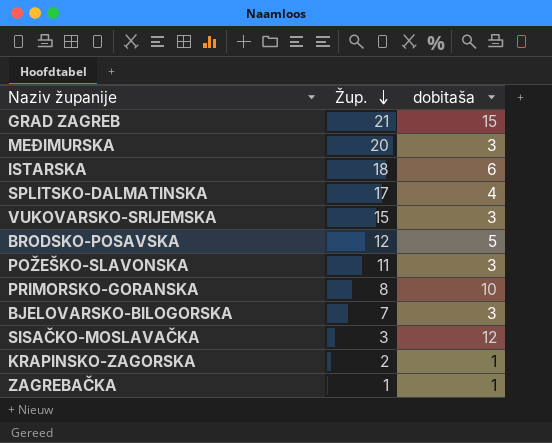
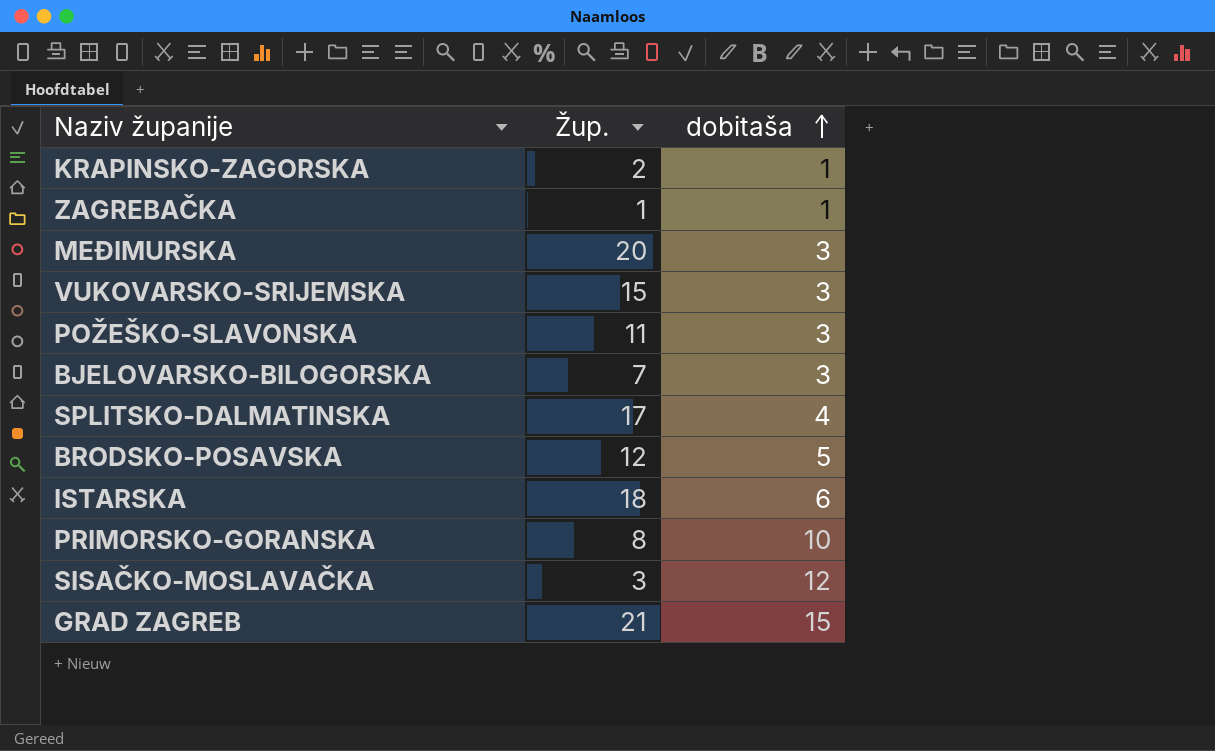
row order: Žup. descending -> dobitaša ascending

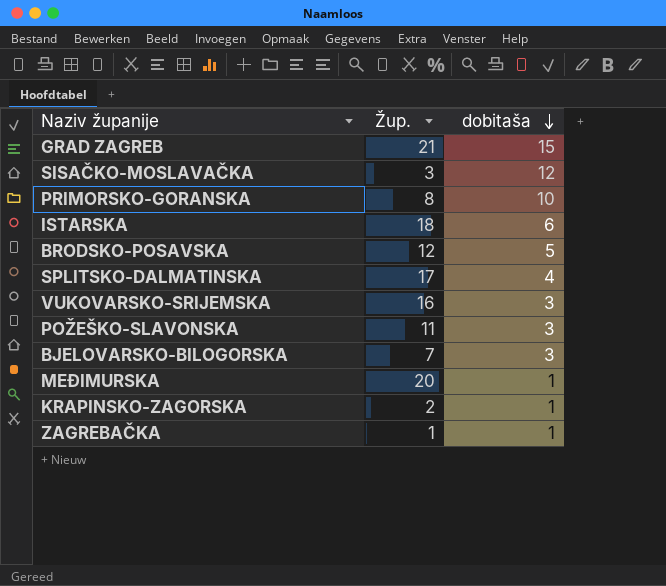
row order: dobitaša ascending -> dobitaša descending
VUKOVARSKO-SRIJEMSKA | Žup.: 15 -> 16
MEĐIMURSKA | dobitaša: 3 -> 1

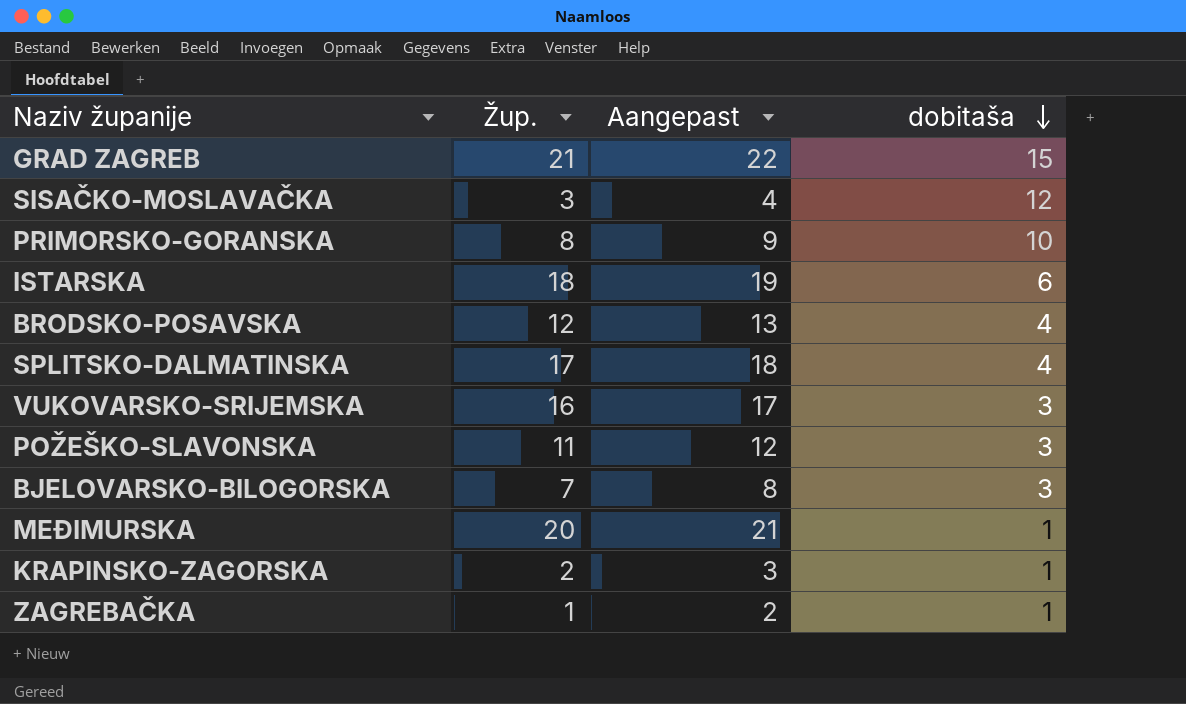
column Aangepast | formula: none -> [Žup.] + 1
BRODSKO-POSAVSKA | dobitaša: 5 -> 4

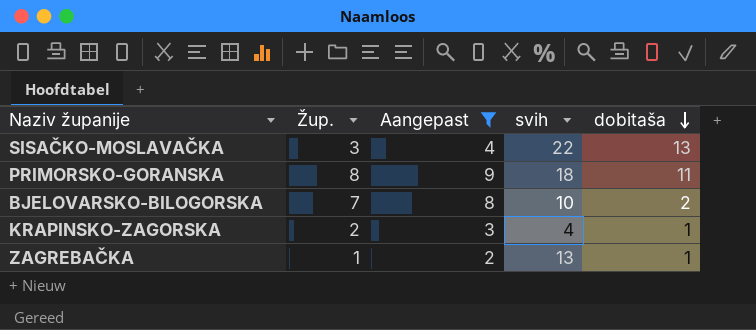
filter: none -> Aangepast <= 9
column svih | position: none -> 4
SISAČKO-MOSLAVAČKA | dobitaša: 12 -> 13
PRIMORSKO-GORANSKA | dobitaša: 10 -> 11
BJELOVARSKO-BILOGORSKA | dobitaša: 3 -> 2

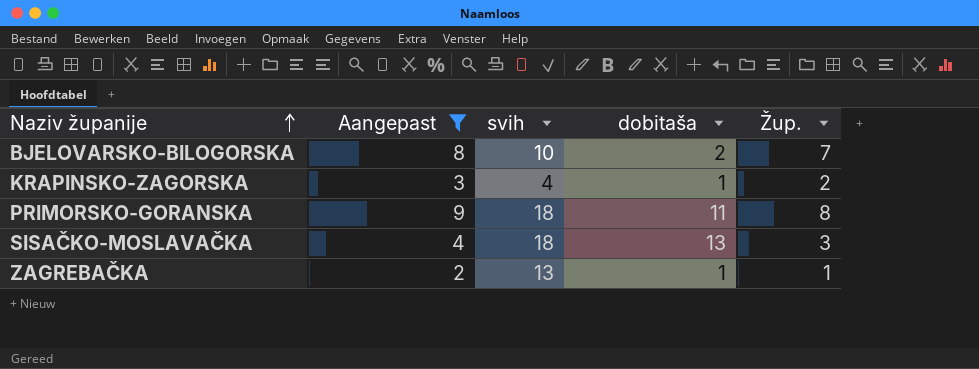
row order: dobitaša descending -> Naziv županije ascending
column Žup. | position: 2 -> 5
SISAČKO-MOSLAVAČKA | svih: 22 -> 18

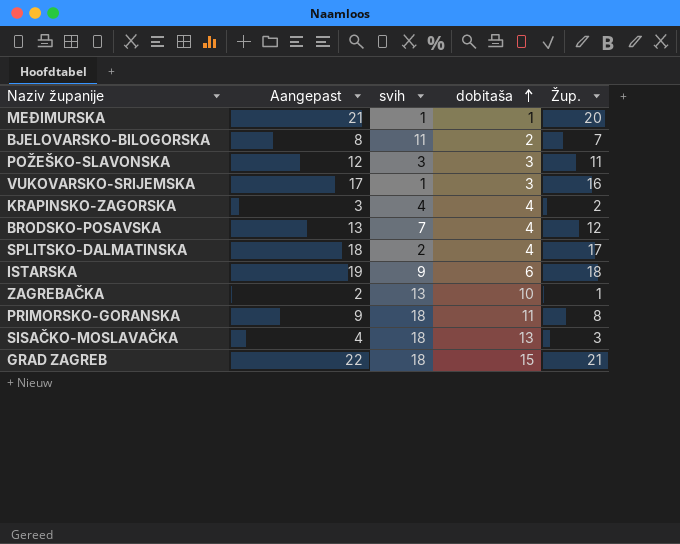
filter: Aangepast <= 9 -> none
row order: Naziv županije ascending -> dobitaša ascending
BJELOVARSKO-BILOGORSKA | svih: 10 -> 11
KRAPINSKO-ZAGORSKA | dobitaša: 1 -> 4
ZAGREBAČKA | dobitaša: 1 -> 10

